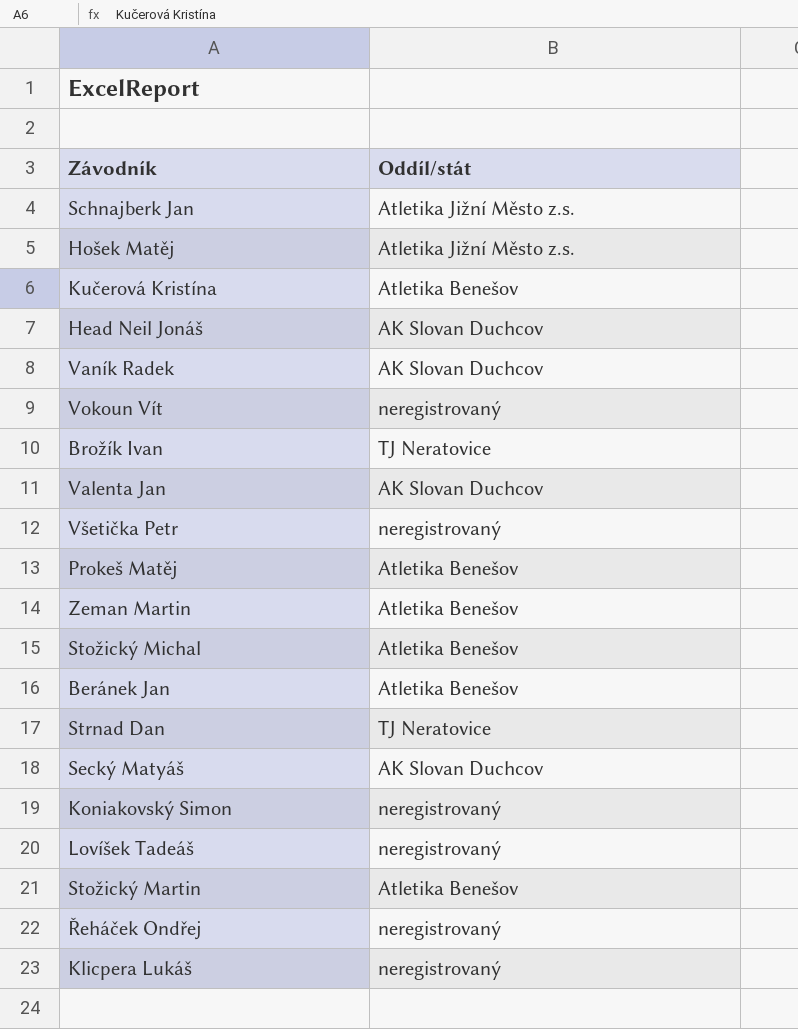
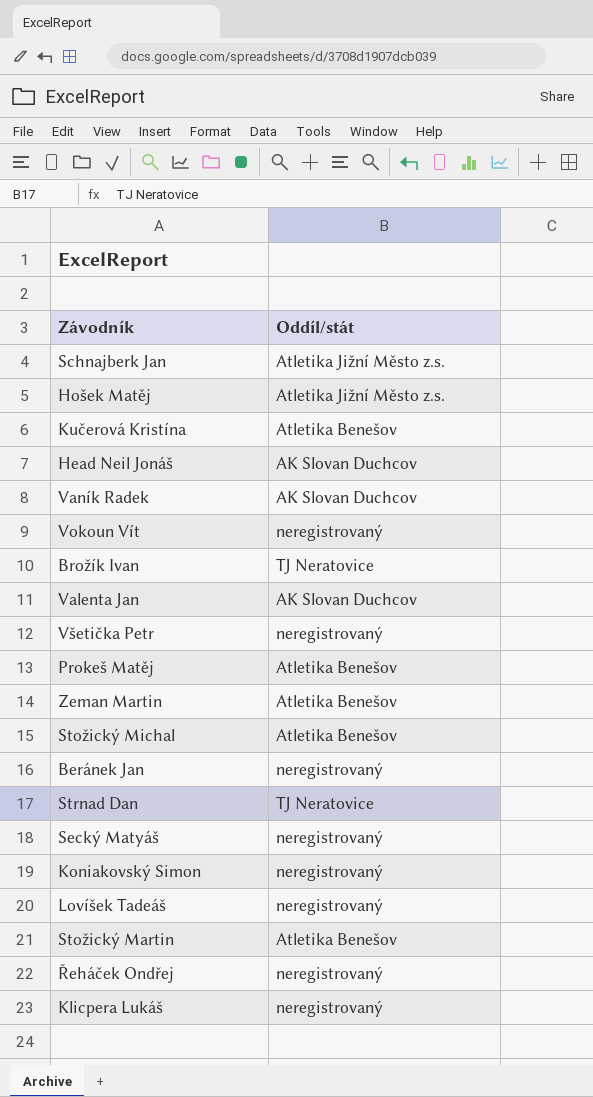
Beránek Jan | Oddíl/stát: Atletika Benešov -> neregistrovaný
Secký Matyáš | Oddíl/stát: AK Slovan Duchcov -> neregistrovaný

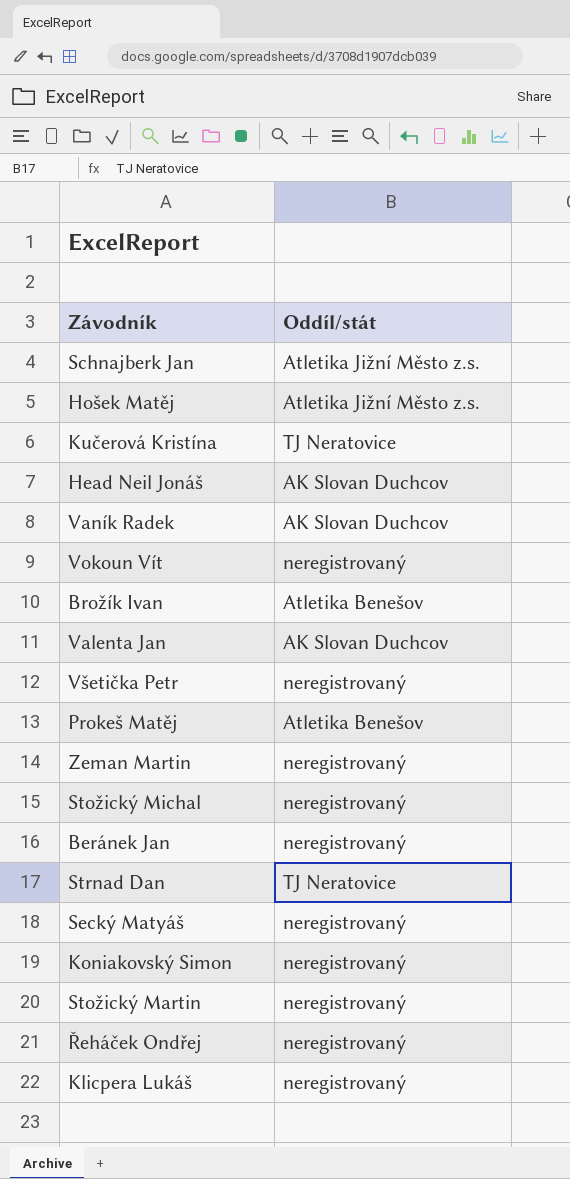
row Lovíšek Tadeáš: neregistrovaný -> none
Kučerová Kristína | Oddíl/stát: Atletika Benešov -> TJ Neratovice
Brožík Ivan | Oddíl/stát: TJ Neratovice -> Atletika Benešov
Zeman Martin | Oddíl/stát: Atletika Benešov -> neregistrovaný
Stožický Michal | Oddíl/stát: Atletika Benešov -> neregistrovaný
Stožický Martin | Oddíl/stát: Atletika Benešov -> neregistrovaný

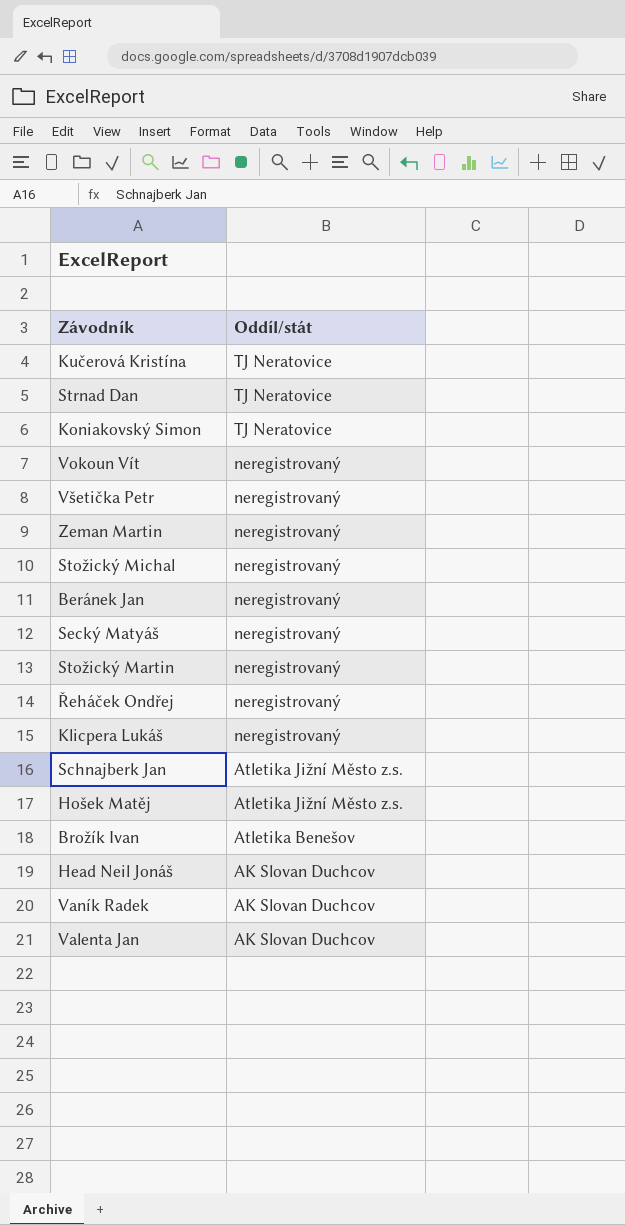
row order: none -> Oddíl/stát descending
row Prokeš Matěj: Atletika Benešov -> none
Koniakovský Simon | Oddíl/stát: neregistrovaný -> TJ Neratovice

